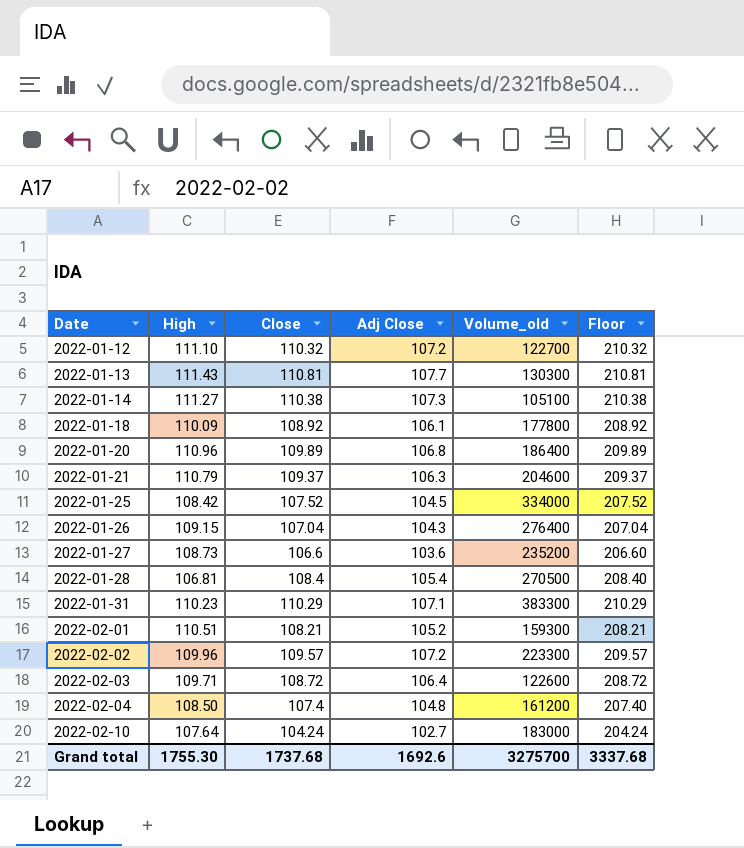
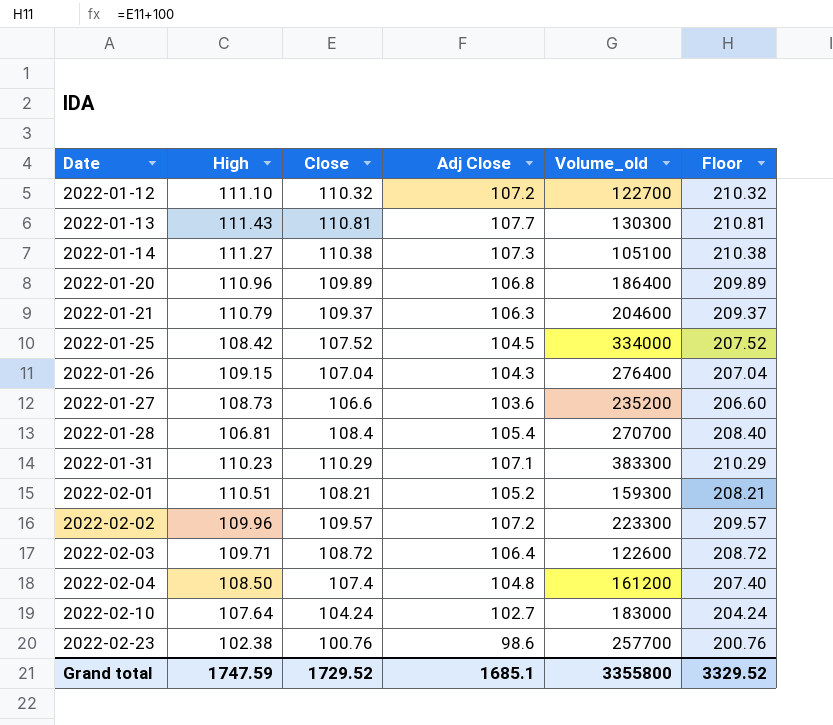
row 2022-01-18: 110.09 | 108.92 | 106.1 | 177800 | 208.92 -> none
2022-01-28 | Volume_old: 270500 -> 270700
row 2022-02-23: none -> 102.38 | 100.76 | 98.6 | 257700 | 200.76
Grand total | High: 1755.30 -> 1747.59
Grand total | Close: 1737.68 -> 1729.52
Grand total | Adj Close: 1692.6 -> 1685.1
Grand total | Volume_old: 3275700 -> 3355800
Grand total | Floor: 3337.68 -> 3329.52

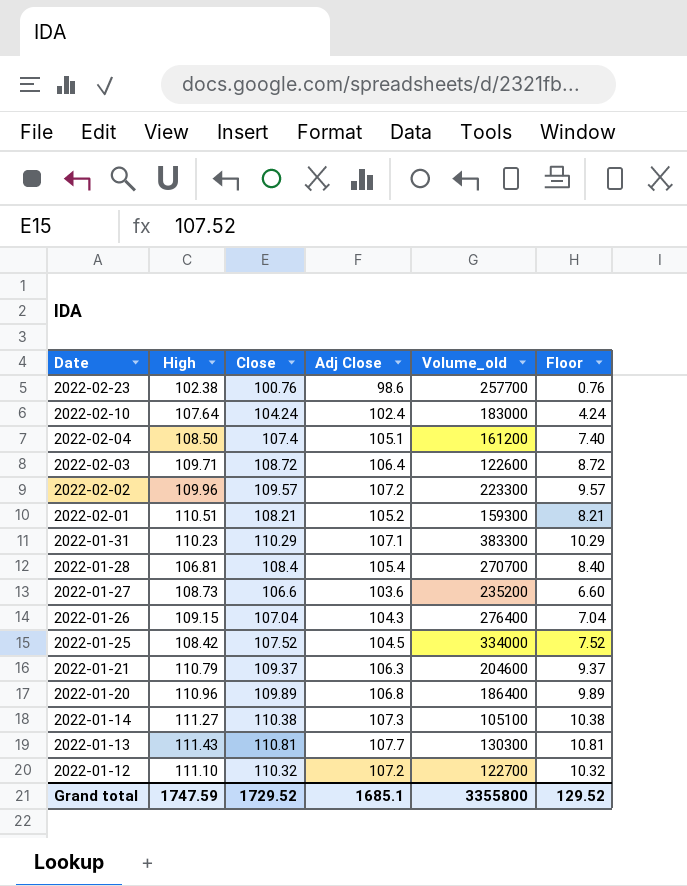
row order: Date ascending -> Date descending
column Floor | formula: [Close] + 100 -> [Close] - 100
2022-02-10 | Adj Close: 102.7 -> 102.4
2022-02-04 | Adj Close: 104.8 -> 105.1
Grand total | Floor: 3329.52 -> 129.52

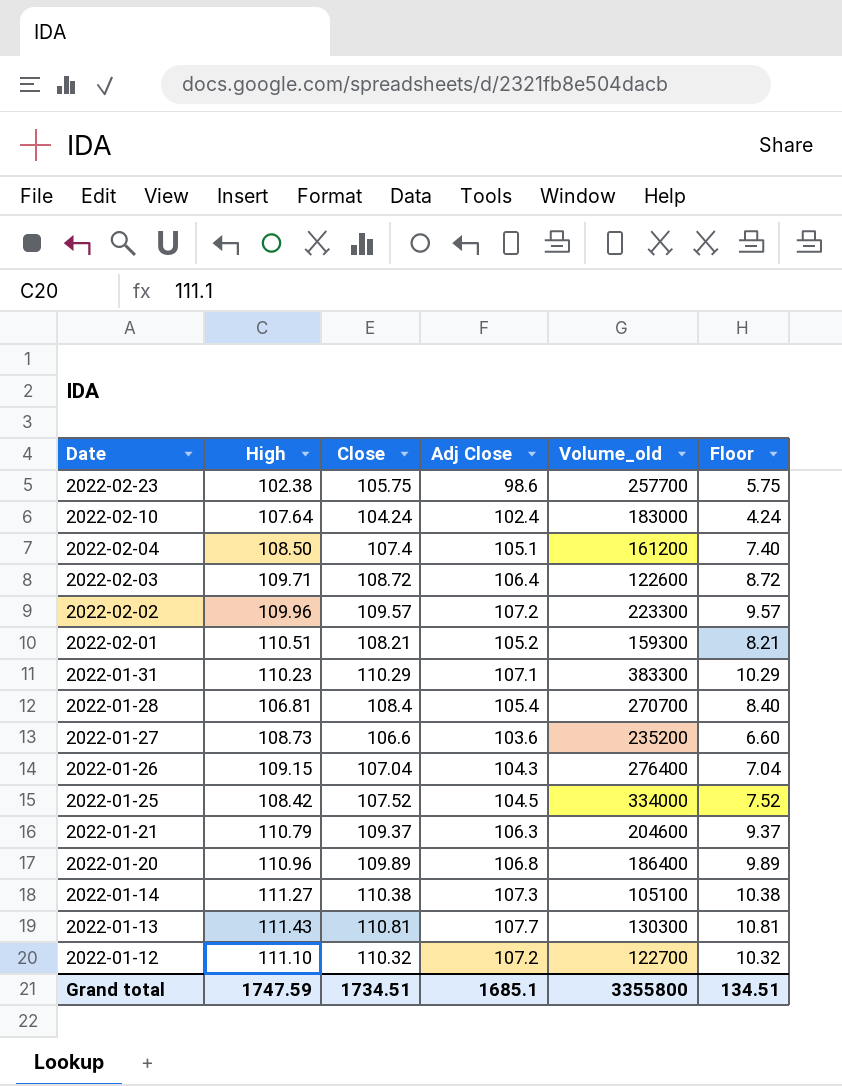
2022-02-23 | Close: 100.76 -> 105.75
2022-02-23 | Floor: 0.76 -> 5.75
Grand total | Close: 1729.52 -> 1734.51
Grand total | Floor: 129.52 -> 134.51

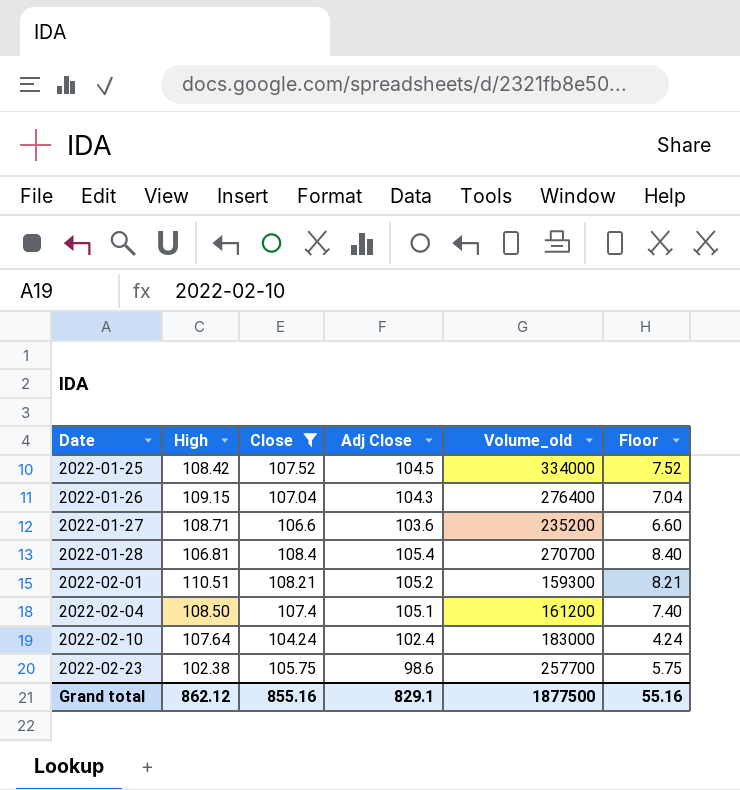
filter: none -> Close <= 108.4
row order: Date descending -> Date ascending
2022-01-27 | High: 108.73 -> 108.71
Grand total | High: 1747.59 -> 862.12
Grand total | Close: 1734.51 -> 855.16
Grand total | Adj Close: 1685.1 -> 829.1
Grand total | Volume_old: 3355800 -> 1877500
Grand total | Floor: 134.51 -> 55.16

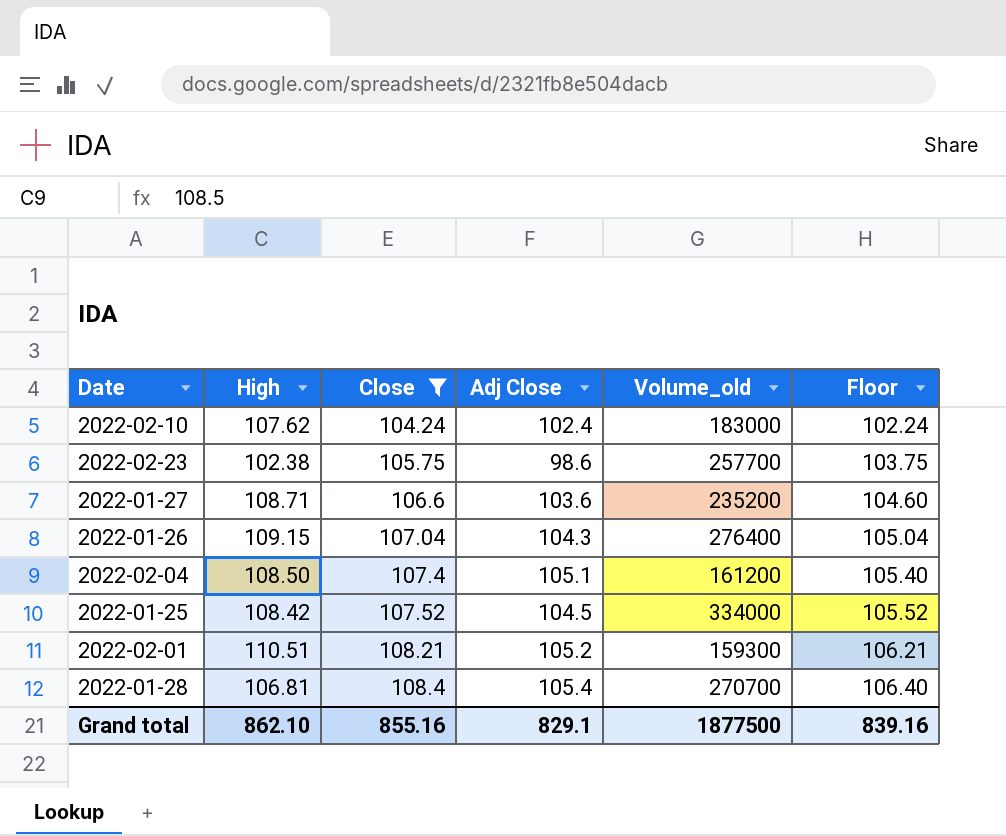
row order: Date ascending -> Close ascending
column Floor | formula: [Close] - 100 -> [Close] - 2
2022-02-10 | High: 107.64 -> 107.62
Grand total | High: 862.12 -> 862.10
Grand total | Floor: 55.16 -> 839.16

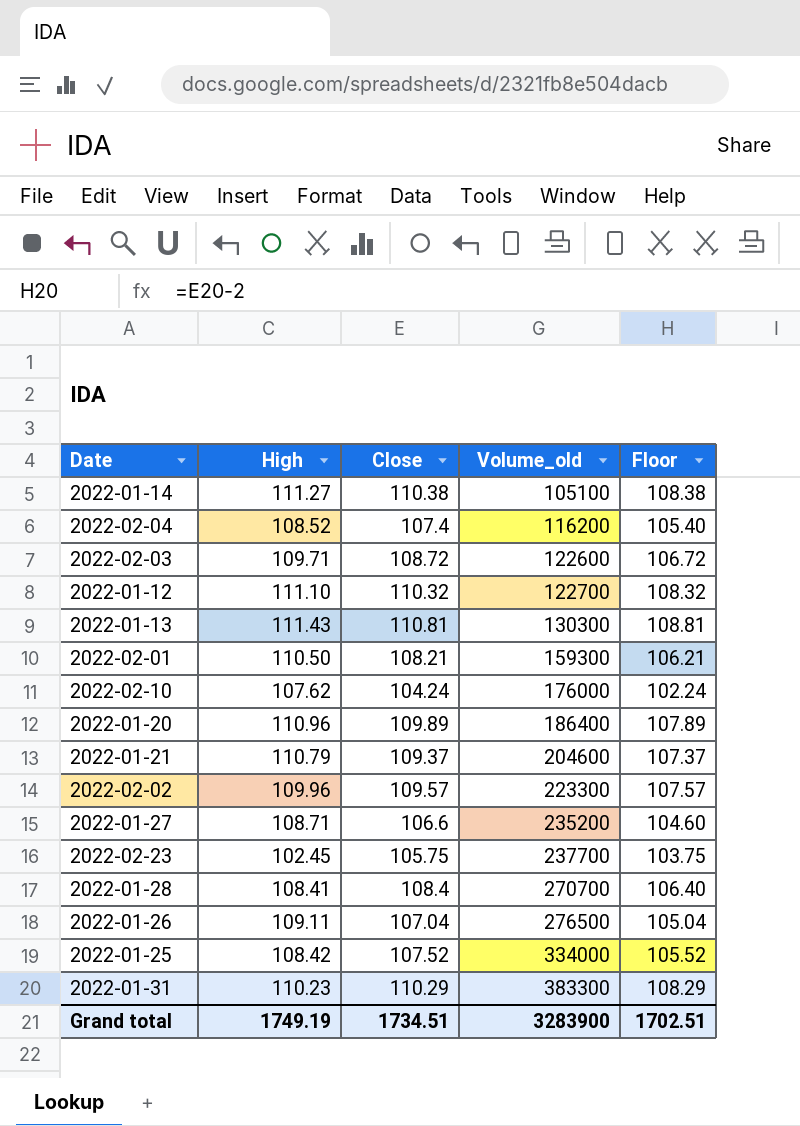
filter: Close <= 108.4 -> none
row order: Close ascending -> Volume_old ascending
column Adj Close | position: 4 -> none
2022-02-04 | High: 108.50 -> 108.52
2022-02-04 | Volume_old: 161200 -> 116200
2022-02-01 | High: 110.51 -> 110.50
2022-02-10 | Volume_old: 183000 -> 176000
2022-02-23 | High: 102.38 -> 102.45
2022-02-23 | Volume_old: 257700 -> 237700
2022-01-28 | High: 106.81 -> 108.41
2022-01-26 | High: 109.15 -> 109.11
2022-01-26 | Volume_old: 276400 -> 276500
Grand total | High: 862.10 -> 1749.19
Grand total | Close: 855.16 -> 1734.51
Grand total | Volume_old: 1877500 -> 3283900
Grand total | Floor: 839.16 -> 1702.51

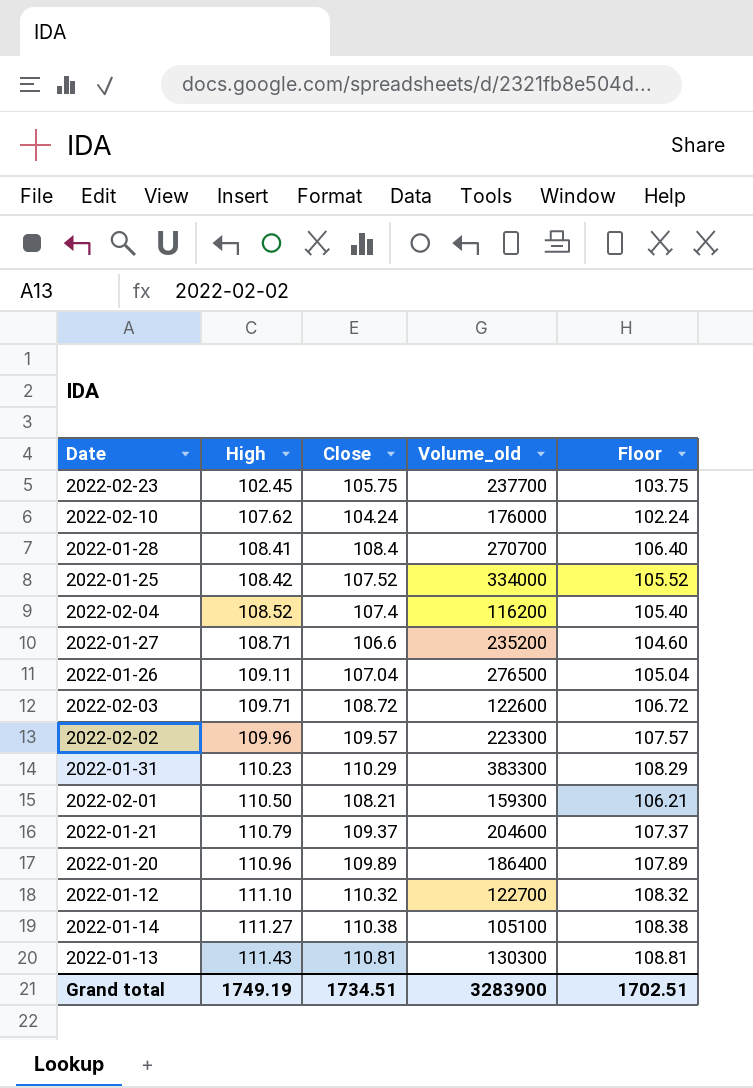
row order: Volume_old ascending -> High ascending

